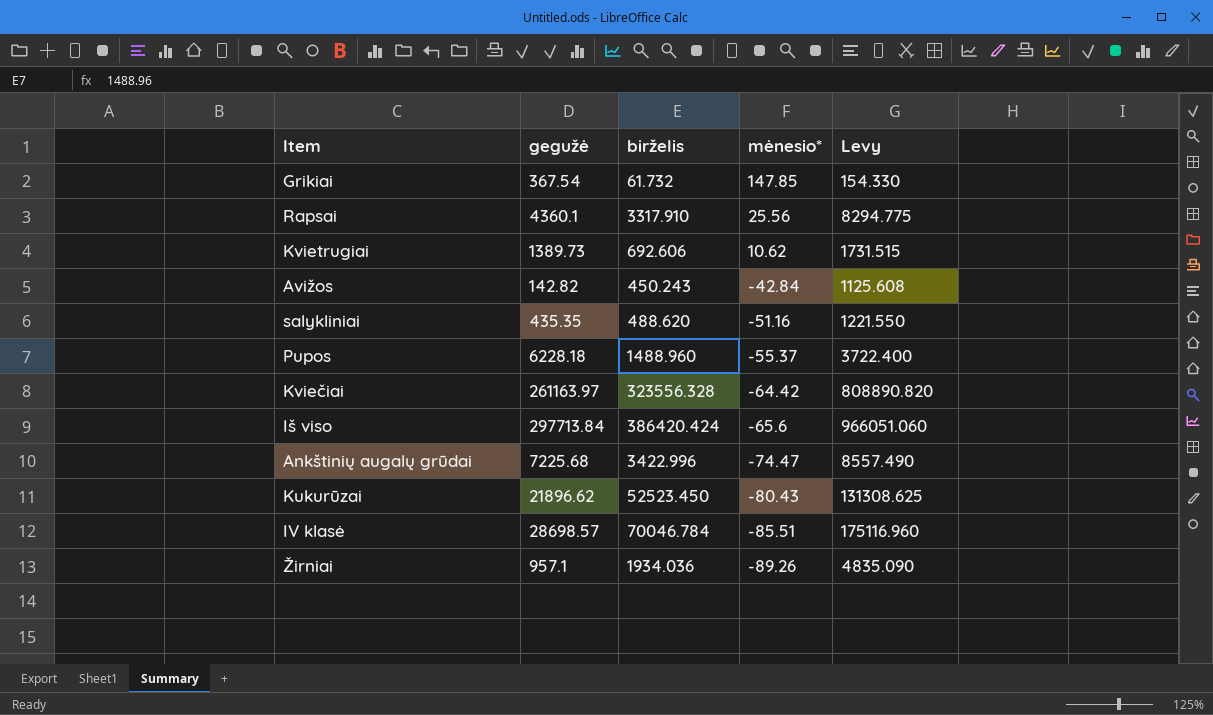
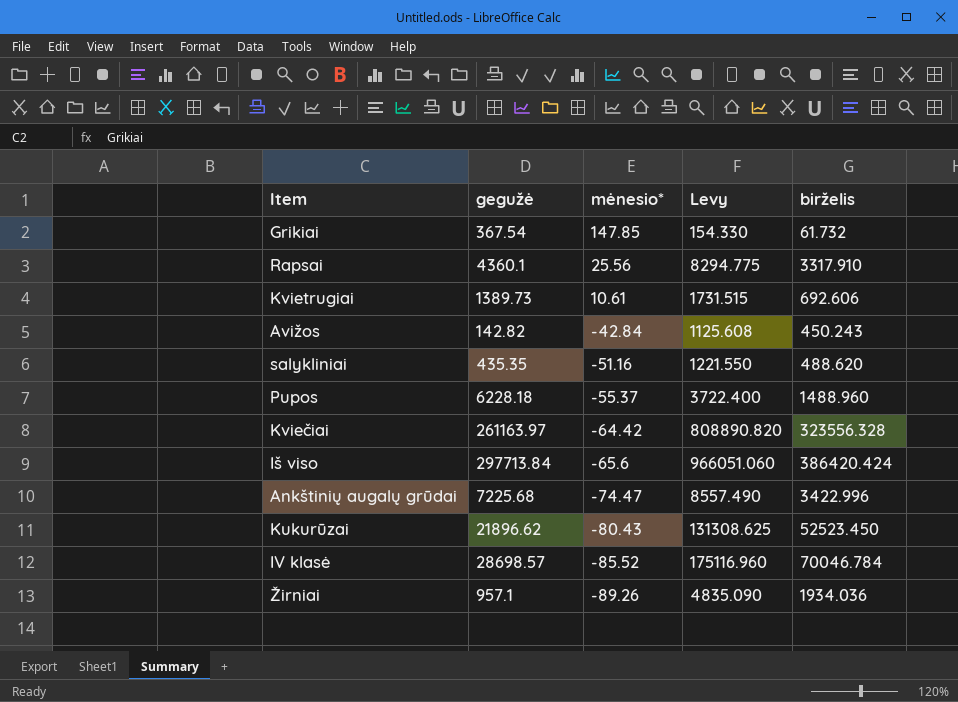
column birželis | position: 3 -> 5
Kvietrugiai | mėnesio*: 10.62 -> 10.61
IV klasė | mėnesio*: -85.51 -> -85.52

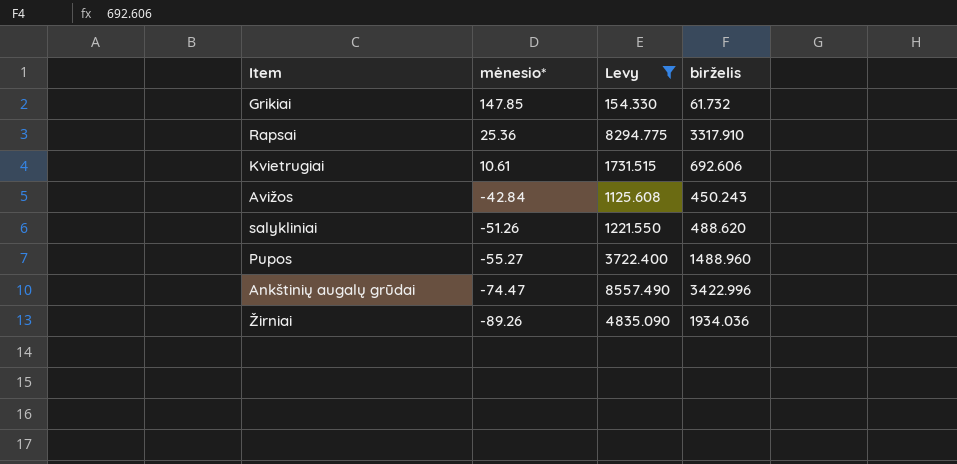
filter: none -> Levy <= 8557.490
column gegužė | position: 2 -> none
Rapsai | mėnesio*: 25.56 -> 25.36
salykliniai | mėnesio*: -51.16 -> -51.26
Pupos | mėnesio*: -55.37 -> -55.27

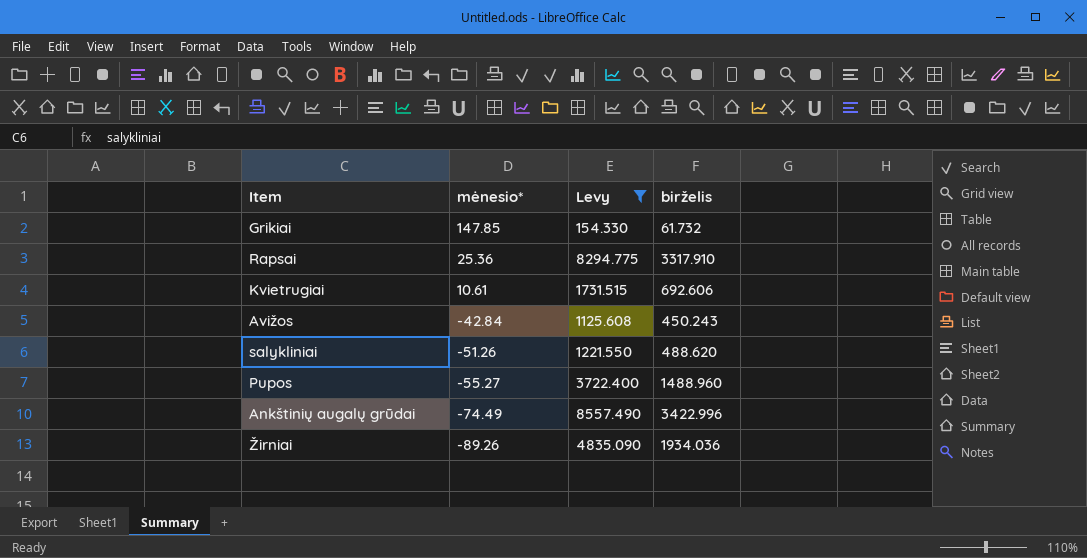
Ankštinių augalų grūdai | mėnesio*: -74.47 -> -74.49

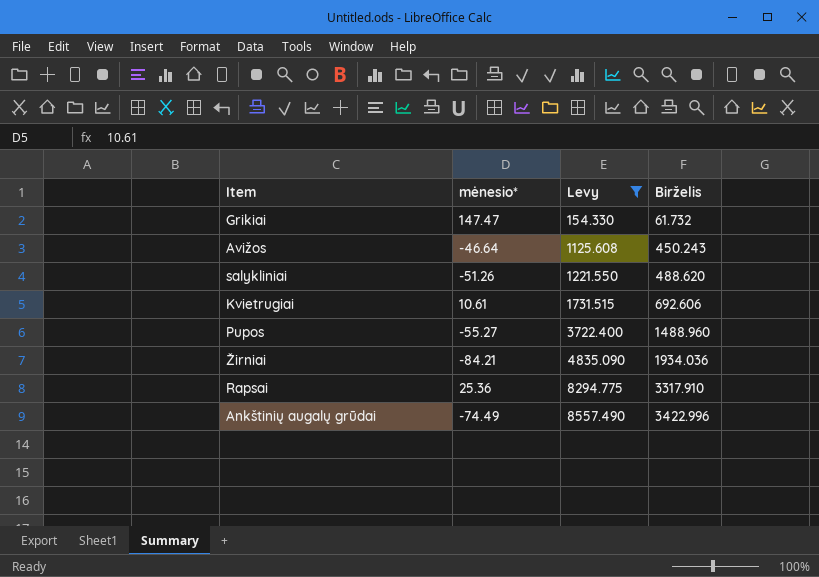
row order: mėnesio* descending -> Levy ascending
column name: birželis -> Birželis
Grikiai | mėnesio*: 147.85 -> 147.47
Avižos | mėnesio*: -42.84 -> -46.64
Žirniai | mėnesio*: -89.26 -> -84.21

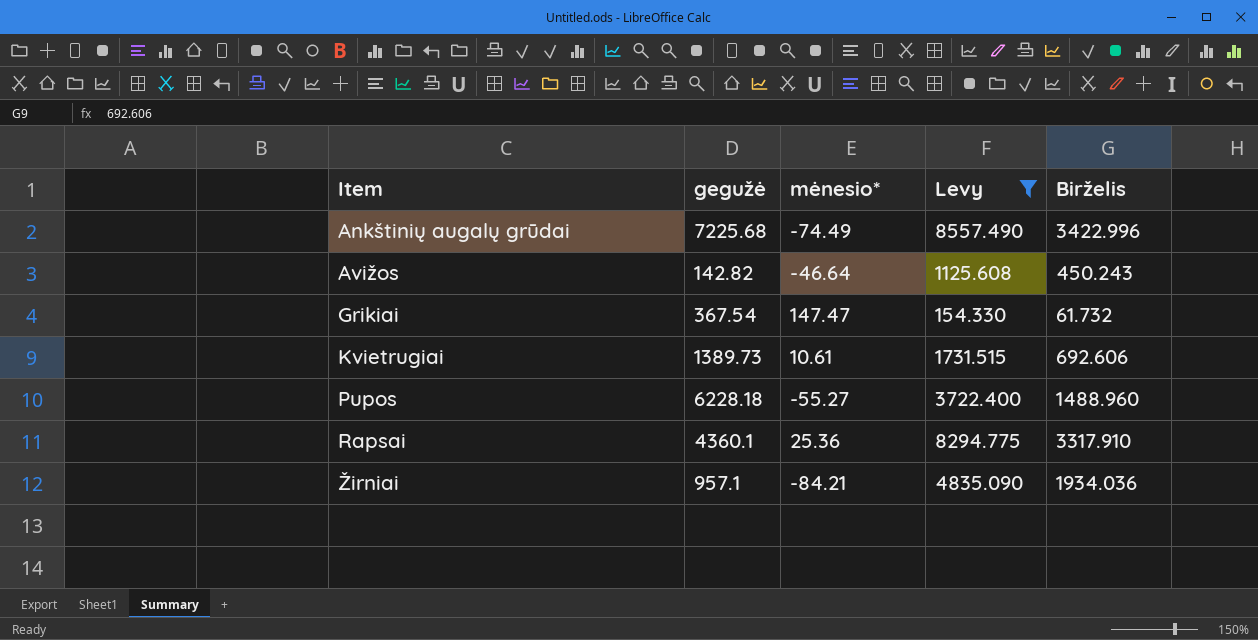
row order: Levy ascending -> Item ascending
column gegužė | position: none -> 2
row salykliniai: -51.26 | 1221.550 | 488.620 -> none

